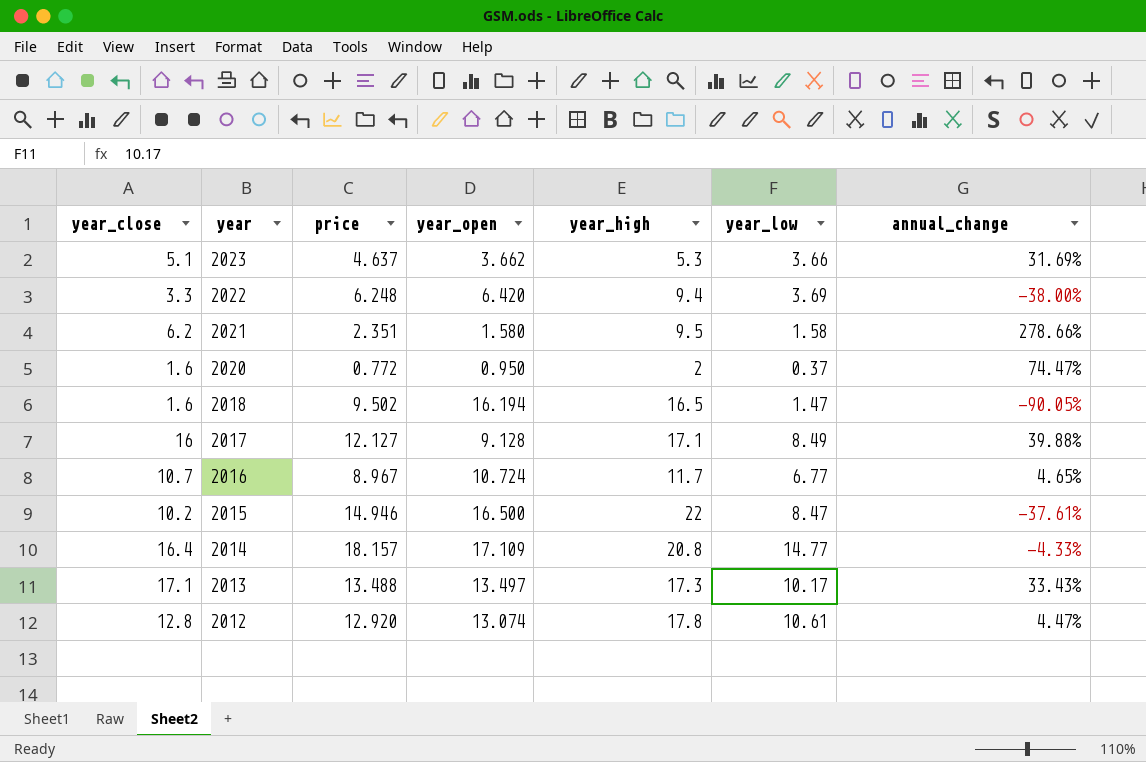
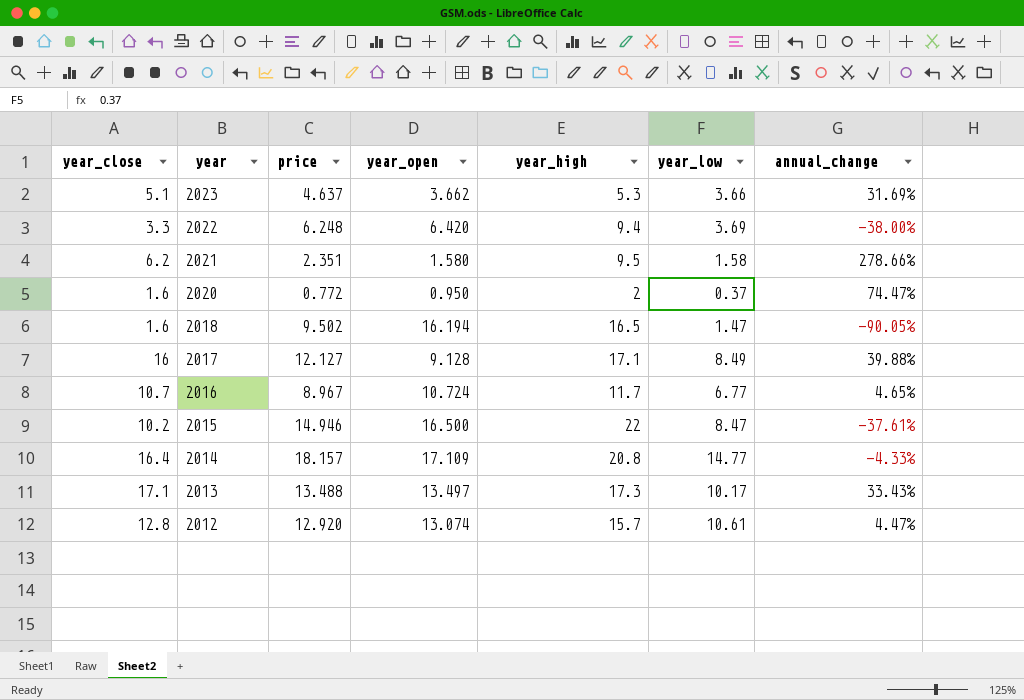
2012 | year_high: 17.8 -> 15.7

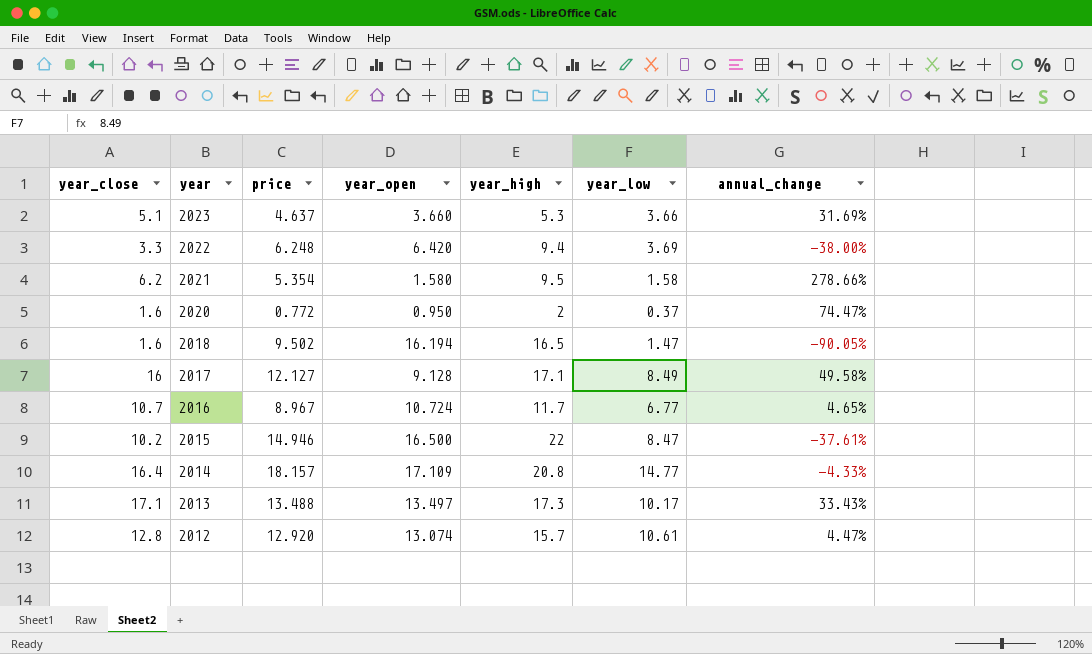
2023 | year_open: 3.662 -> 3.660
2021 | price: 2.351 -> 5.354
2017 | annual_change: 39.88% -> 49.58%

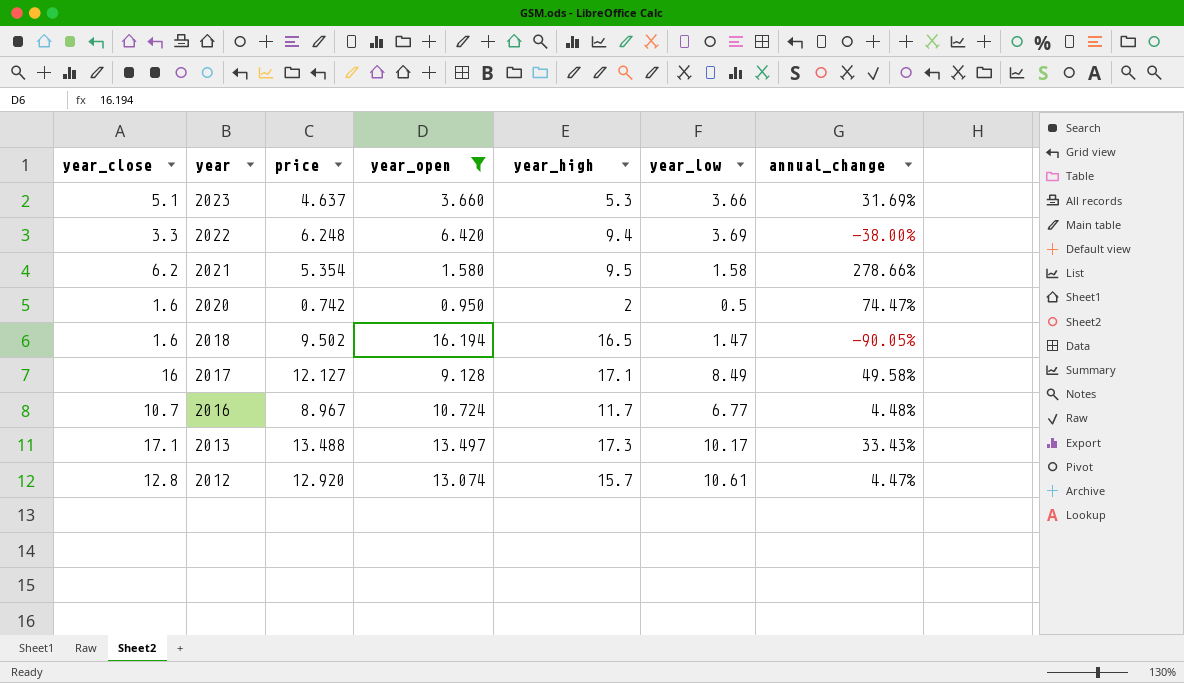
filter: none -> year_open <= 16.194
2020 | price: 0.772 -> 0.742
2020 | year_low: 0.37 -> 0.5
2016 | annual_change: 4.65% -> 4.48%

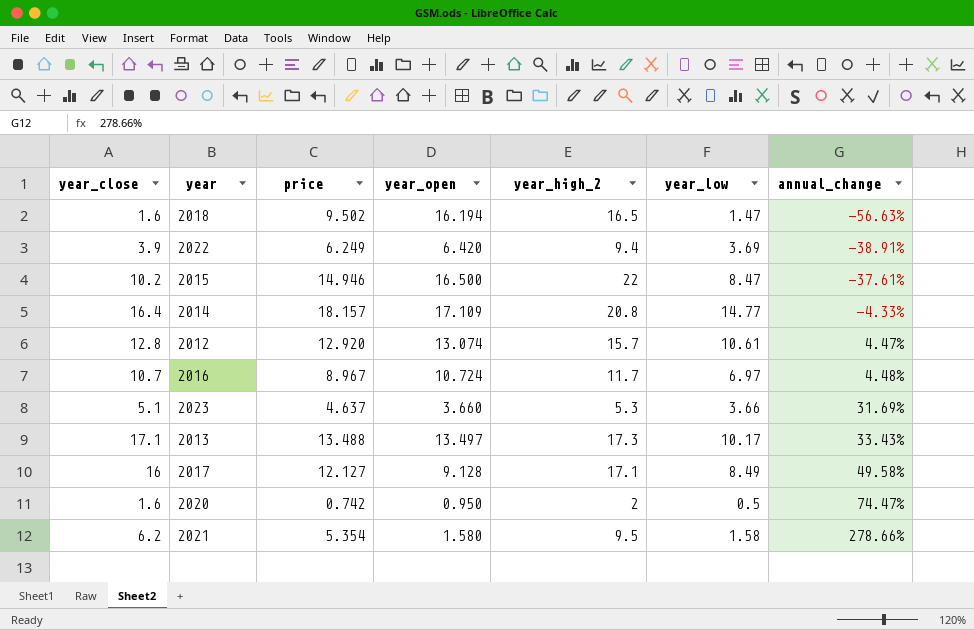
filter: year_open <= 16.194 -> none
row order: year descending -> annual_change ascending
column name: year_high -> year_high_2
2018 | annual_change: -90.05% -> -56.63%
2022 | year_close: 3.3 -> 3.9
2022 | price: 6.248 -> 6.249
2022 | annual_change: -38.00% -> -38.91%
2016 | year_low: 6.77 -> 6.97

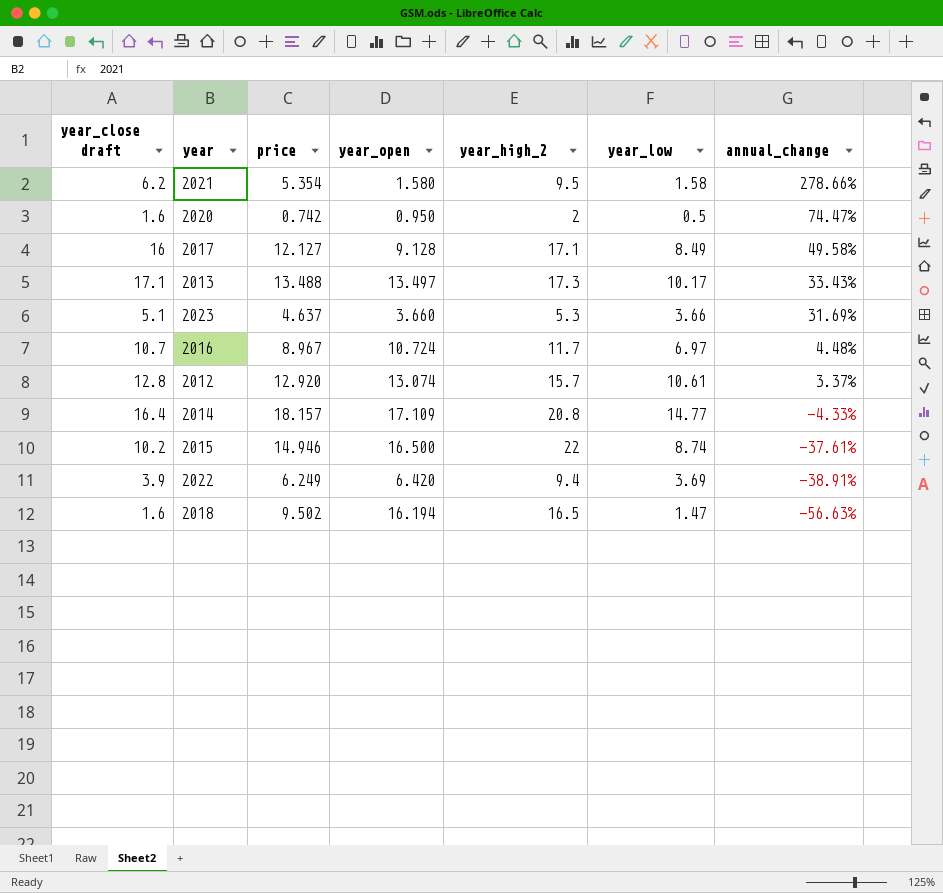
row order: annual_change ascending -> annual_change descending
column name: year_close -> year_close draft
2012 | annual_change: 4.47% -> 3.37%
2015 | year_low: 8.47 -> 8.74

